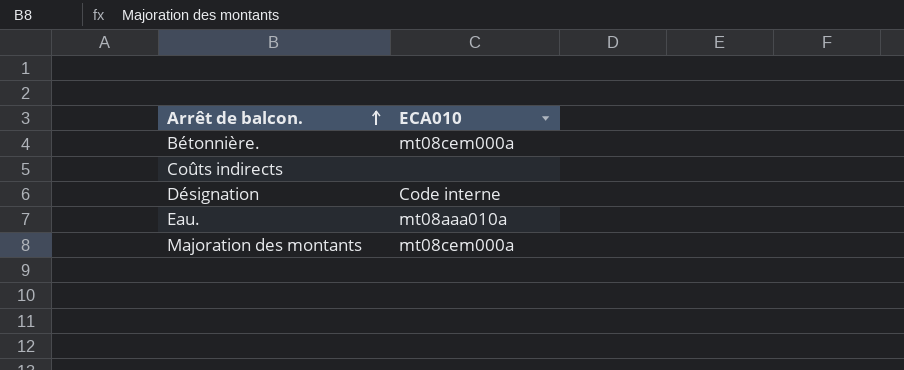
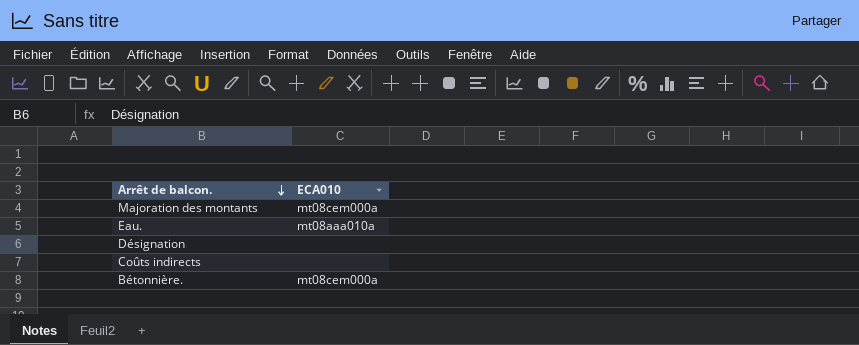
row order: Arrêt de balcon. ascending -> Arrêt de balcon. descending
Désignation | ECA010: Code interne -> none

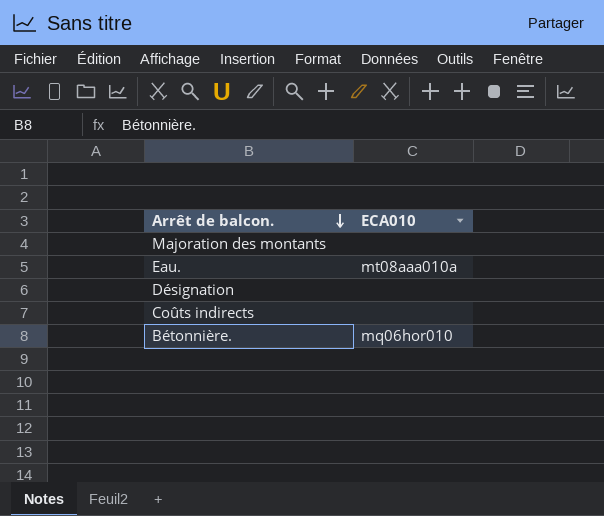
Majoration des montants | ECA010: mt08cem000a -> none
Bétonnière. | ECA010: mt08cem000a -> mq06hor010

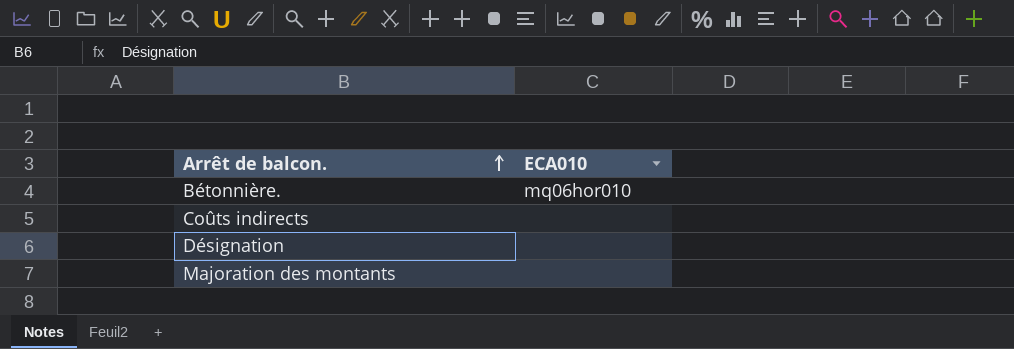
row order: Arrêt de balcon. descending -> Arrêt de balcon. ascending
row Eau.: mt08aaa010a -> none

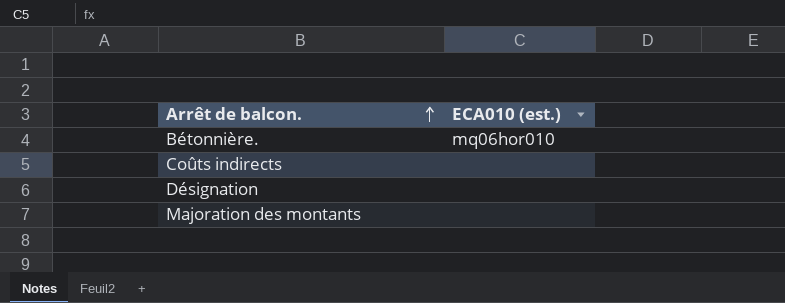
column name: ECA010 -> ECA010 (est.)

